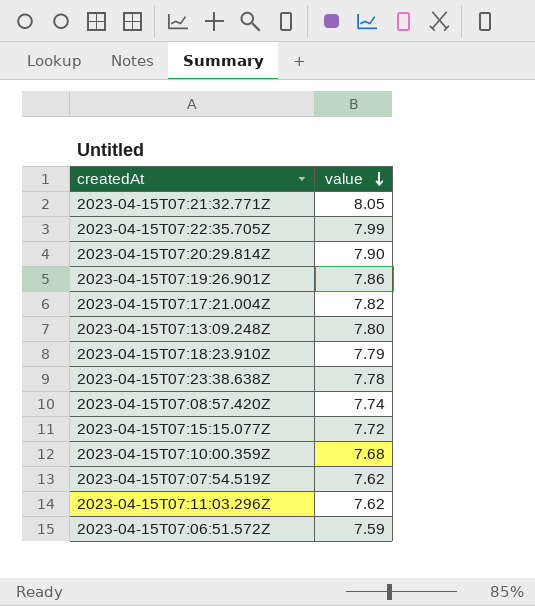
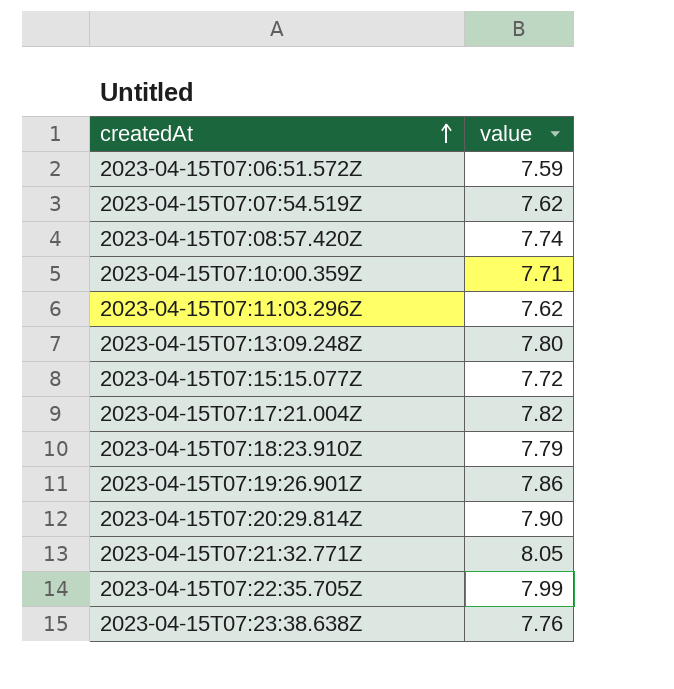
row order: value descending -> createdAt ascending
2023-04-15T07:10:00.359Z | value: 7.68 -> 7.71
2023-04-15T07:23:38.638Z | value: 7.78 -> 7.76

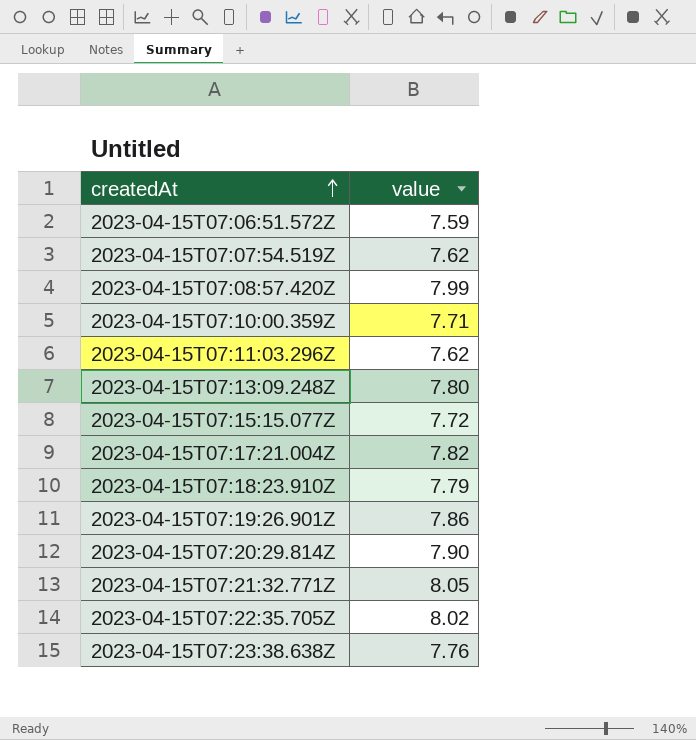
2023-04-15T07:08:57.420Z | value: 7.74 -> 7.99
2023-04-15T07:22:35.705Z | value: 7.99 -> 8.02

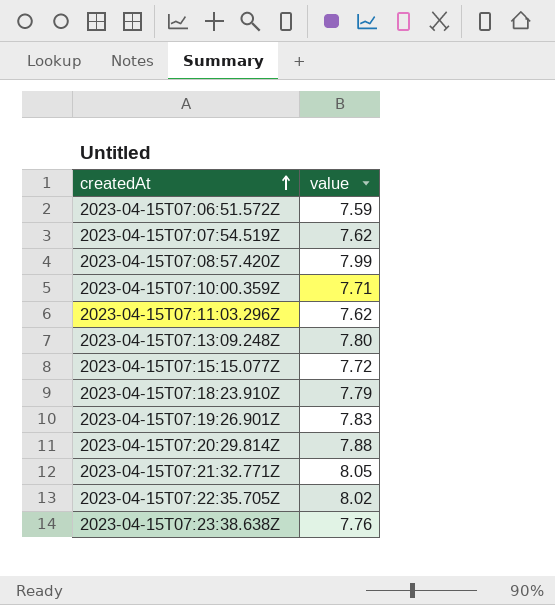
row 2023-04-15T07:17:21.004Z: 7.82 -> none
2023-04-15T07:19:26.901Z | value: 7.86 -> 7.83
2023-04-15T07:20:29.814Z | value: 7.90 -> 7.88

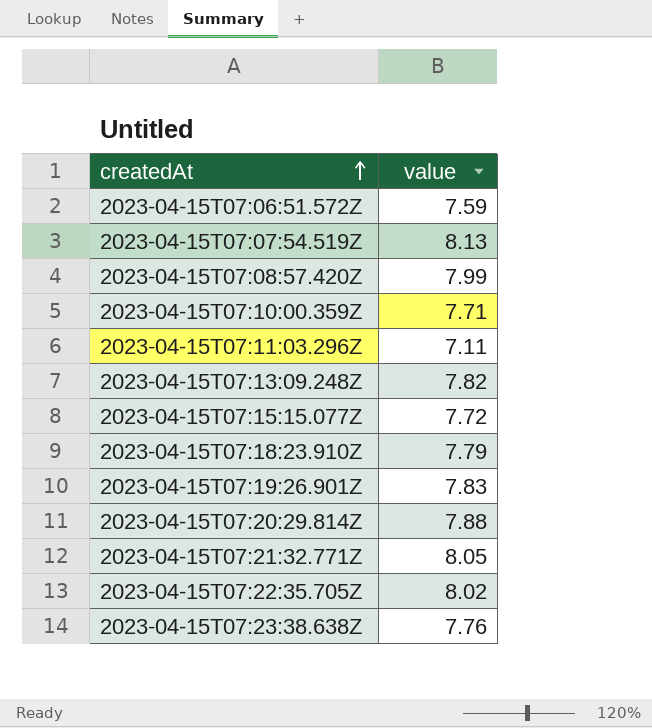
2023-04-15T07:07:54.519Z | value: 7.62 -> 8.13
2023-04-15T07:11:03.296Z | value: 7.62 -> 7.11
2023-04-15T07:13:09.248Z | value: 7.80 -> 7.82

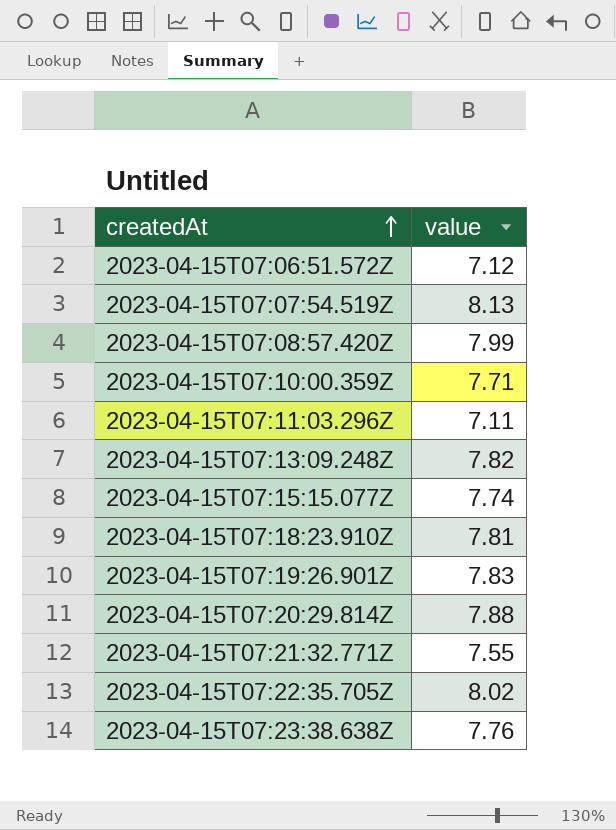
2023-04-15T07:06:51.572Z | value: 7.59 -> 7.12
2023-04-15T07:15:15.077Z | value: 7.72 -> 7.74
2023-04-15T07:18:23.910Z | value: 7.79 -> 7.81
2023-04-15T07:21:32.771Z | value: 8.05 -> 7.55

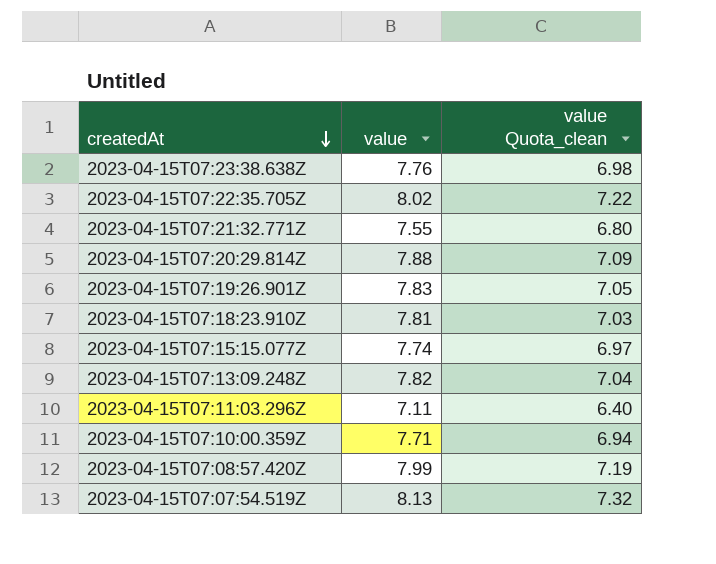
row order: createdAt ascending -> createdAt descending
column value Quota_clean | formula: none -> [value] * 0.9
row 2023-04-15T07:06:51.572Z: 7.12 -> none

